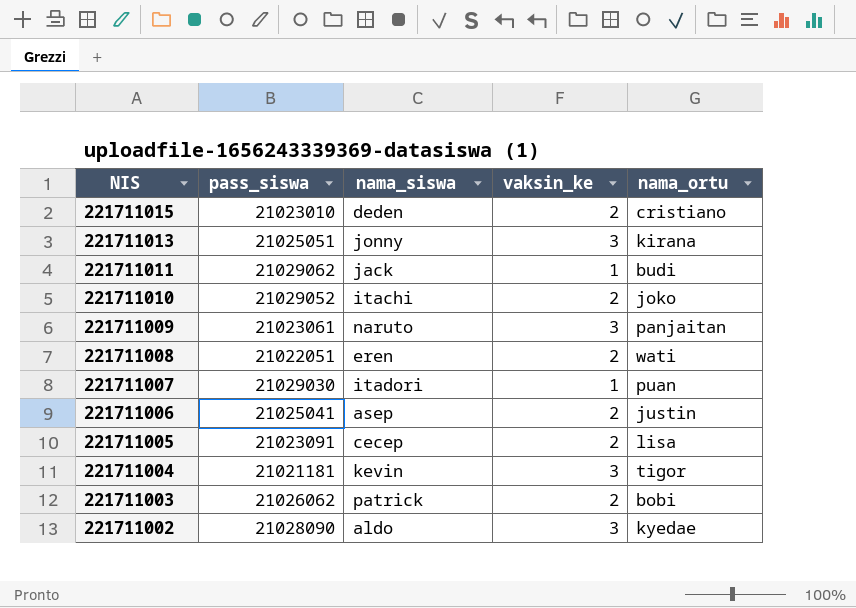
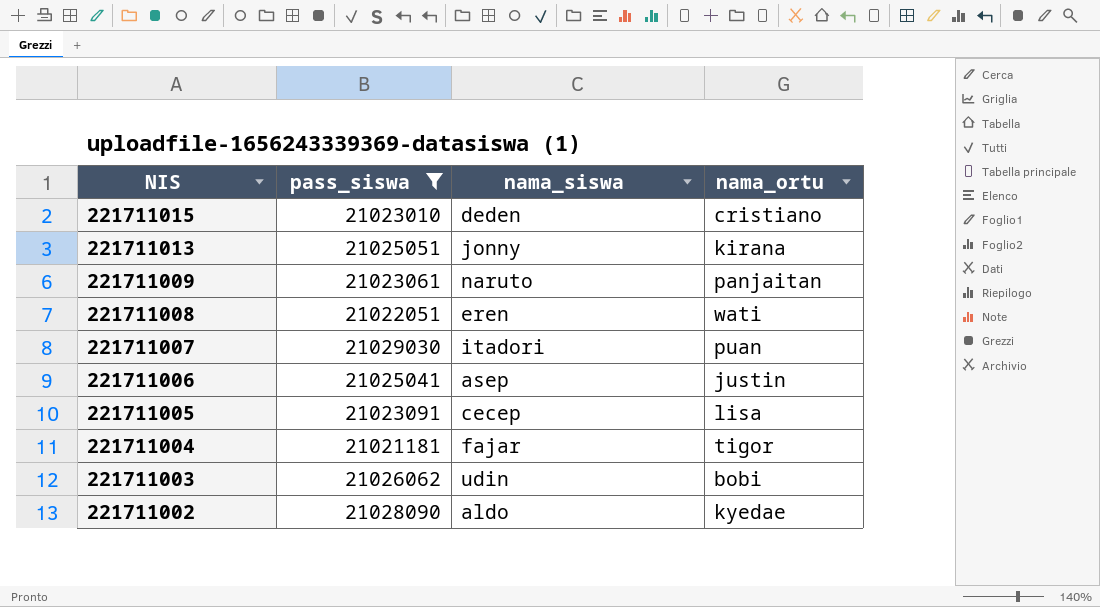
filter: none -> pass_siswa <= 21029030
column vaksin_ke | position: 4 -> none
221711004 | nama_siswa: kevin -> fajar
221711003 | nama_siswa: patrick -> udin

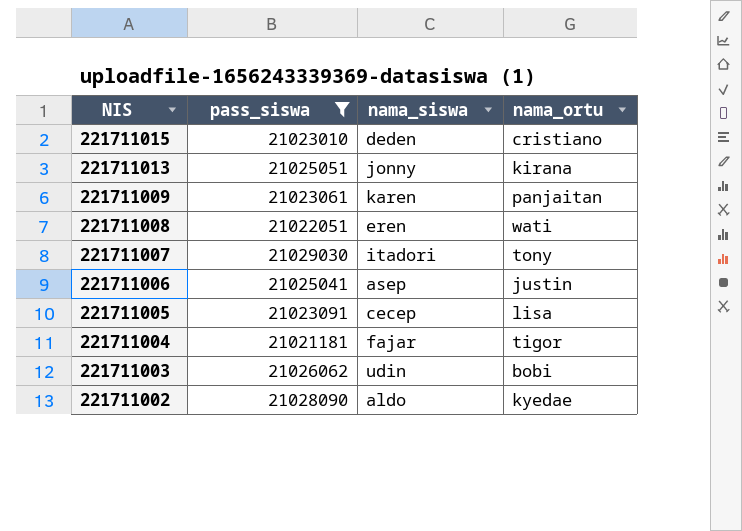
221711009 | nama_siswa: naruto -> karen
221711007 | nama_ortu: puan -> tony

